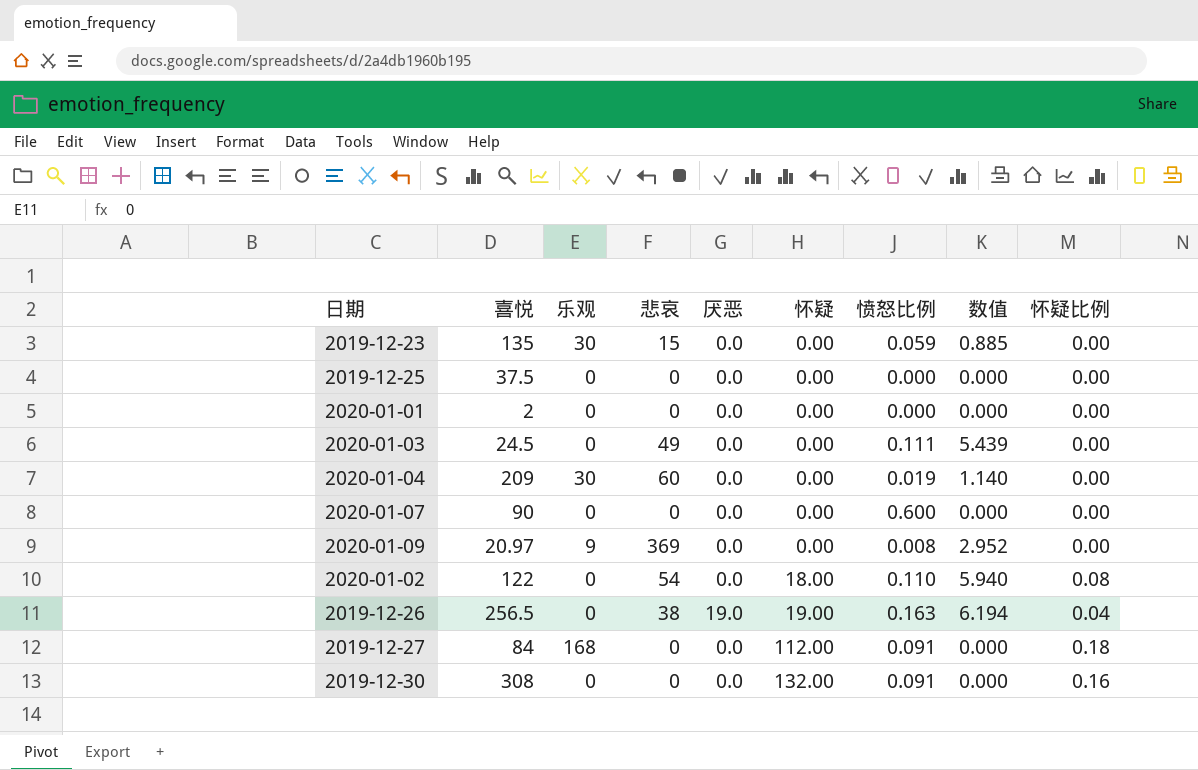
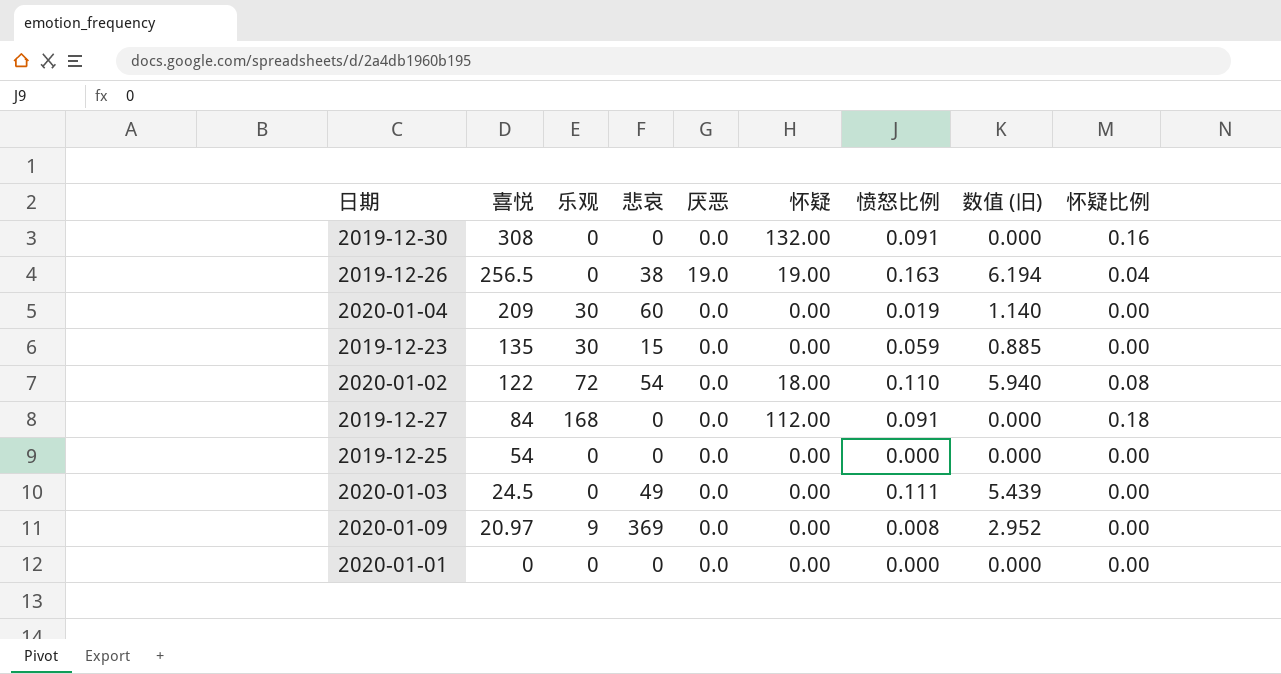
row order: 怀疑 ascending -> 喜悦 descending
column name: 数值 -> 数值 (旧)
row 2020-01-07: 90 | 0 | 0 | 0.0 | 0.00 | 0.600 | 0.000 | 0.00 -> none
2020-01-02 | 乐观: 0 -> 72
2019-12-25 | 喜悦: 37.5 -> 54
2020-01-01 | 喜悦: 2 -> 0

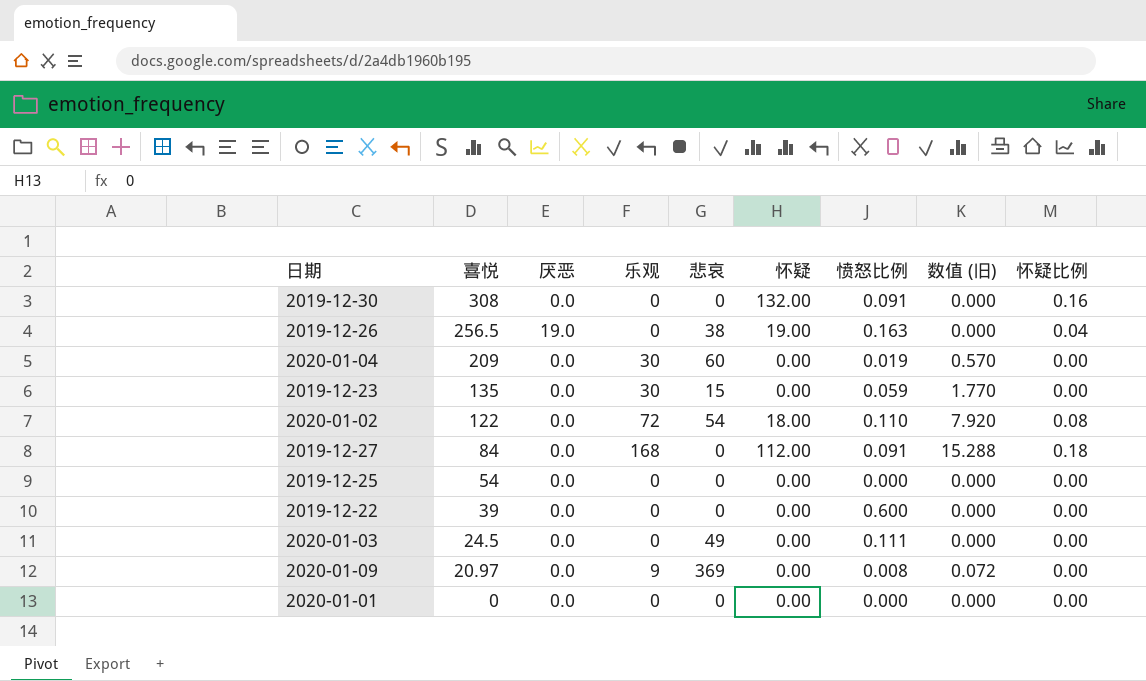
column 厌恶 | position: 5 -> 3
column 数值 (旧) | formula: [悲哀] * [愤怒比例] -> [乐观] * [愤怒比例]
row 2019-12-22: none -> 39 | 0.0 | 0 | 0 | 0.00 | 0.600 | 0.000 | 0.00

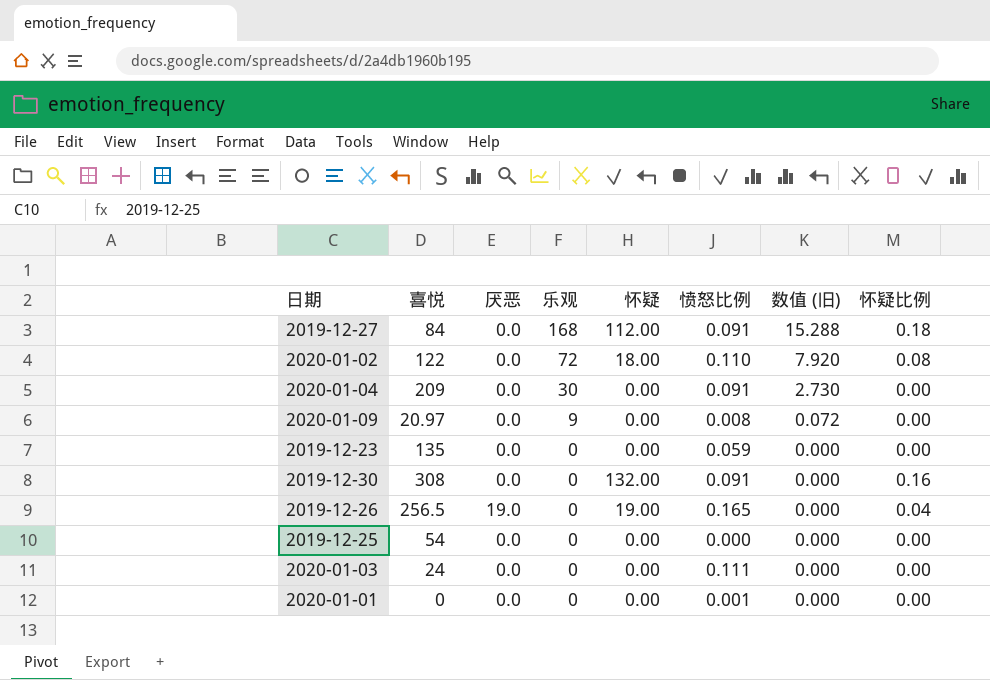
row order: 喜悦 descending -> 乐观 descending
column 悲哀 | position: 5 -> none
row 2019-12-22: 39 | 0.0 | 0 | 0 | 0.00 | 0.600 | 0.000 | 0.00 -> none
2020-01-04 | 愤怒比例: 0.019 -> 0.091
2020-01-04 | 数值 (旧): 0.570 -> 2.730
2019-12-23 | 乐观: 30 -> 0
2019-12-23 | 数值 (旧): 1.770 -> 0.000
2019-12-26 | 愤怒比例: 0.163 -> 0.165
2020-01-03 | 喜悦: 24.5 -> 24
2020-01-01 | 愤怒比例: 0.000 -> 0.001

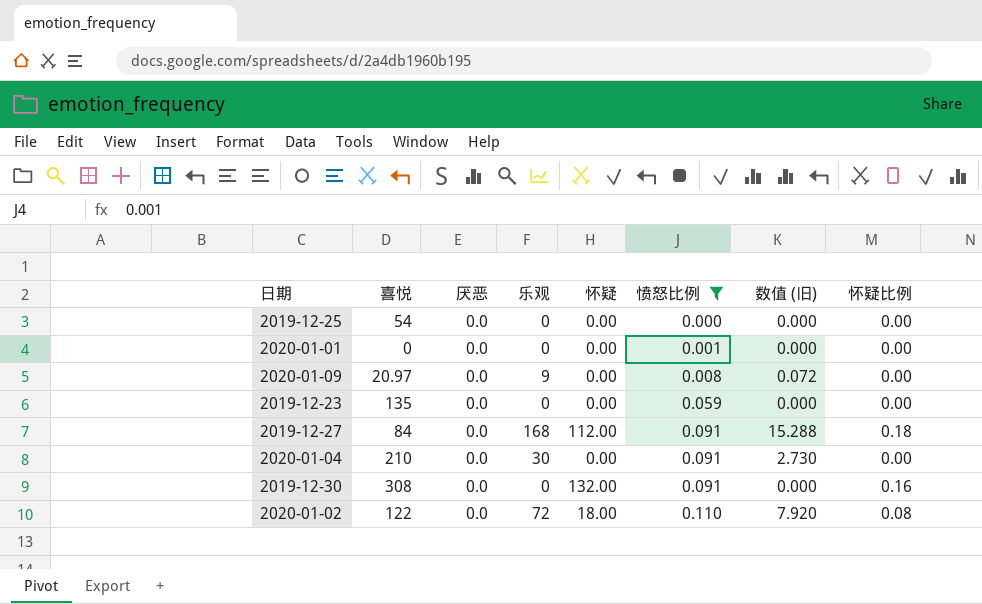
filter: none -> 愤怒比例 <= 0.110
row order: 乐观 descending -> 愤怒比例 ascending
2020-01-04 | 喜悦: 209 -> 210

